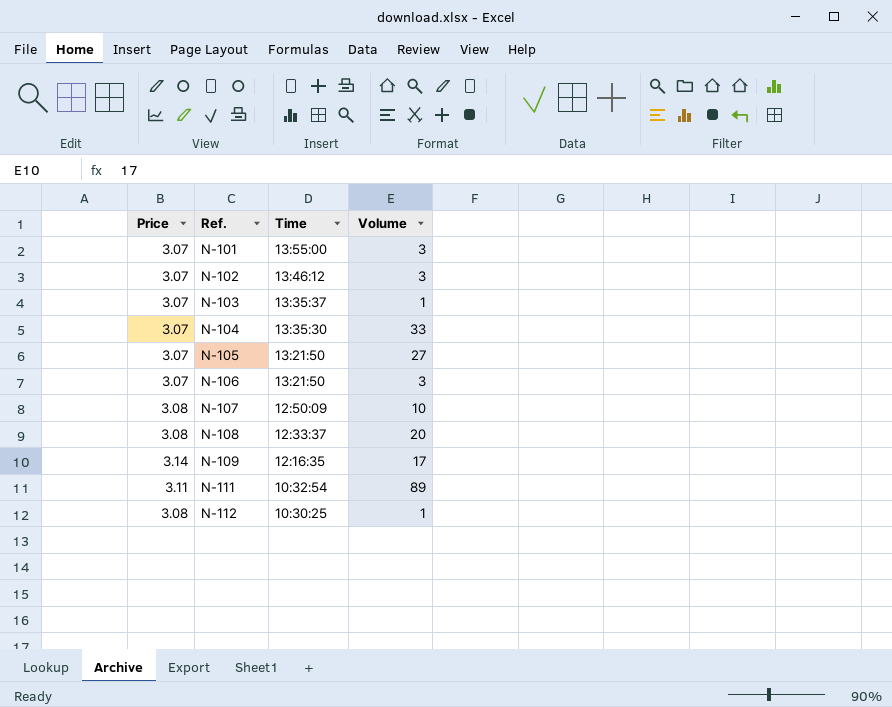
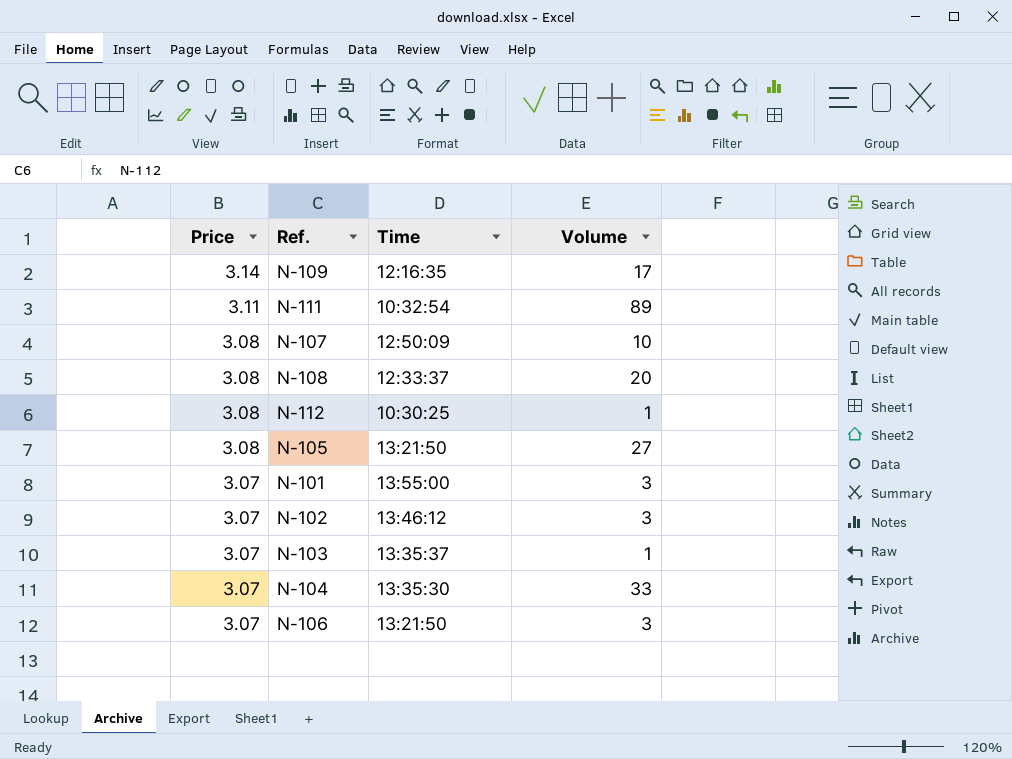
row order: Ref. ascending -> Price descending
N-105 | Price: 3.07 -> 3.08

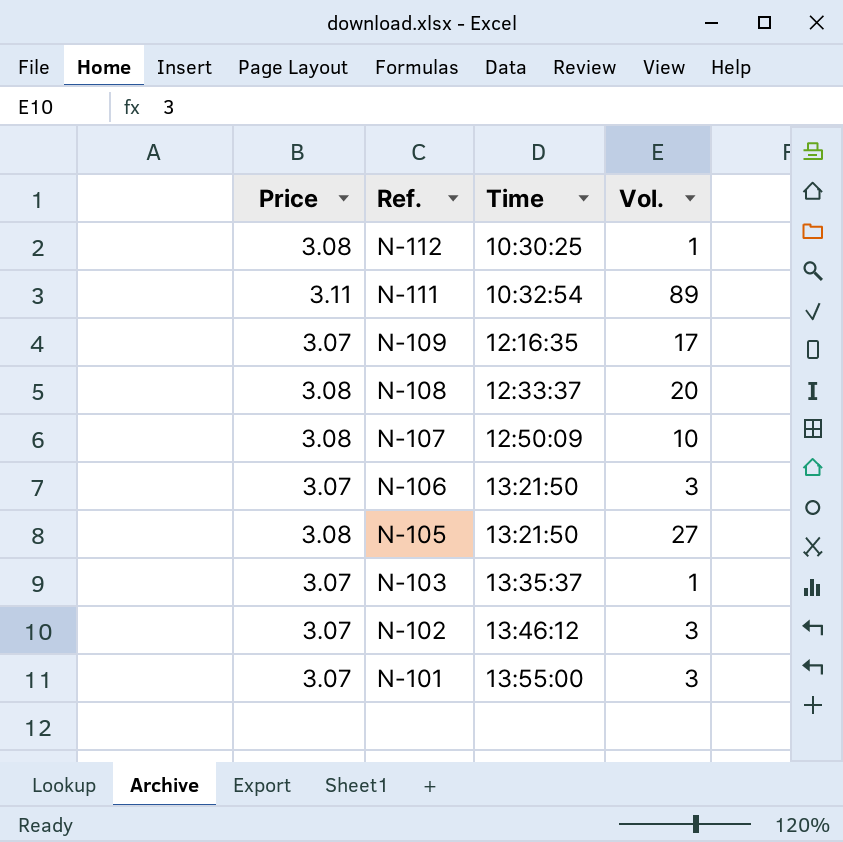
row order: Price descending -> Ref. descending
column name: Volume -> Vol.
row N-104: 3.07 | 13:35:30 | 33 -> none
N-109 | Price: 3.14 -> 3.07

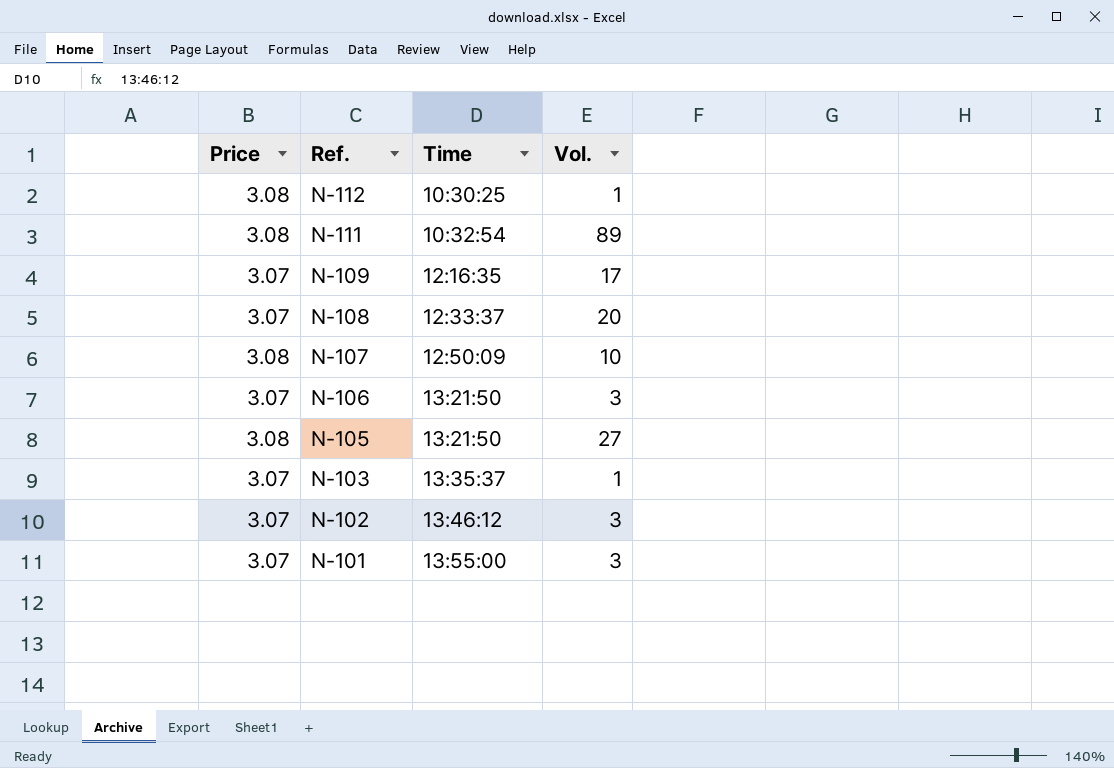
N-111 | Price: 3.11 -> 3.08
N-108 | Price: 3.08 -> 3.07

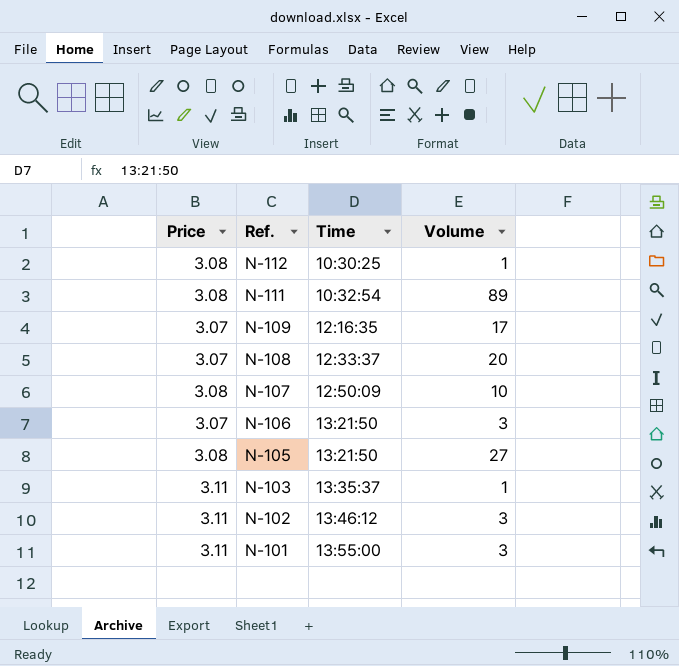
column name: Vol. -> Volume
N-103 | Price: 3.07 -> 3.11
N-102 | Price: 3.07 -> 3.11
N-101 | Price: 3.07 -> 3.11

